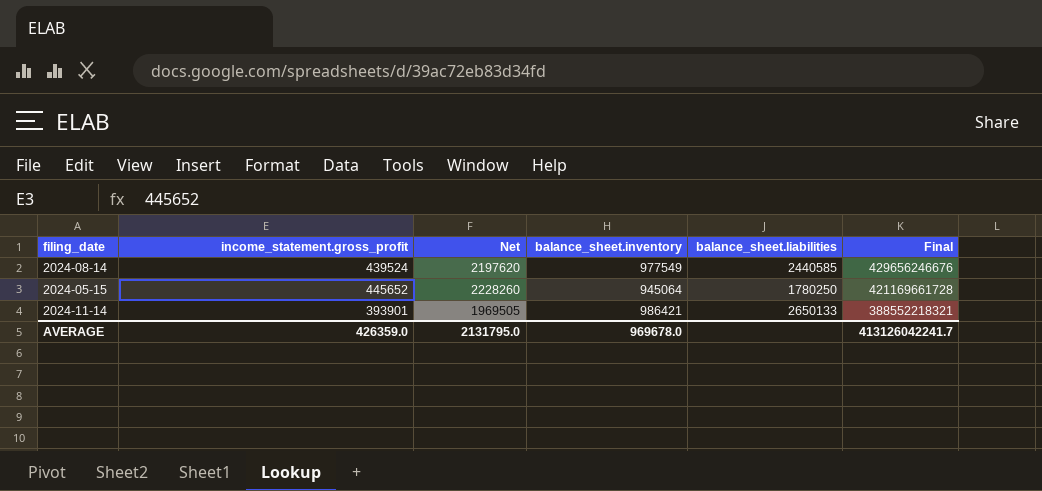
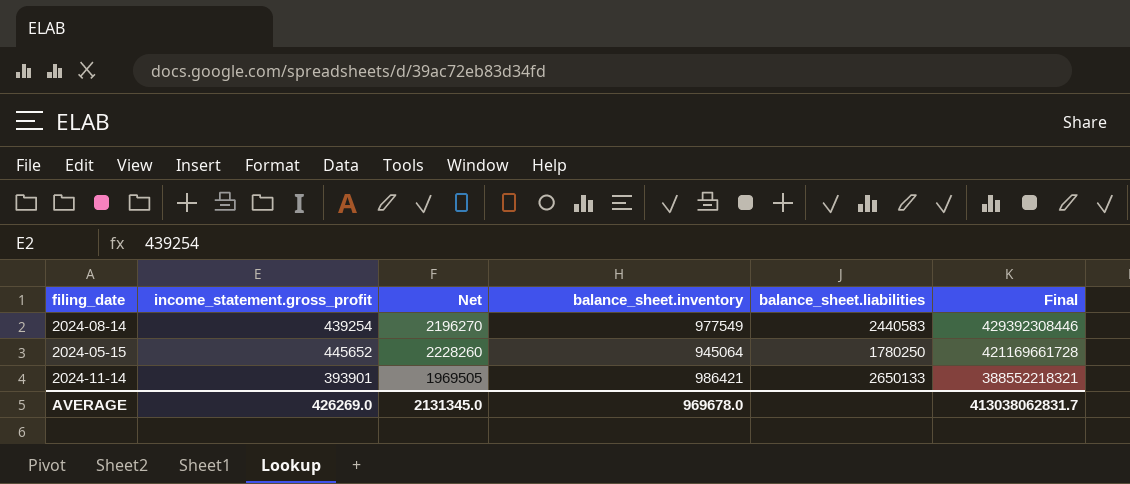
2024-08-14 | income_statement.gross_profit: 439524 -> 439254
2024-08-14 | Net: 2197620 -> 2196270
2024-08-14 | balance_sheet.liabilities: 2440585 -> 2440583
2024-08-14 | Final: 429656246676 -> 429392308446
AVERAGE | income_statement.gross_profit: 426359.0 -> 426269.0
AVERAGE | Net: 2131795.0 -> 2131345.0
AVERAGE | Final: 413126042241.7 -> 413038062831.7

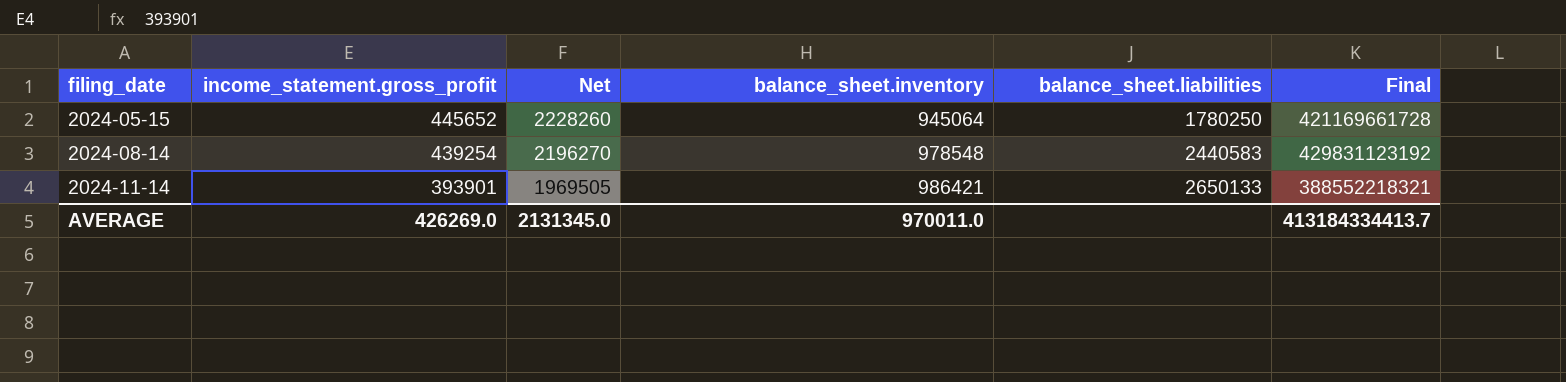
row order: Final descending -> filing_date ascending
2024-08-14 | balance_sheet.inventory: 977549 -> 978548
2024-08-14 | Final: 429392308446 -> 429831123192
AVERAGE | balance_sheet.inventory: 969678.0 -> 970011.0
AVERAGE | Final: 413038062831.7 -> 413184334413.7

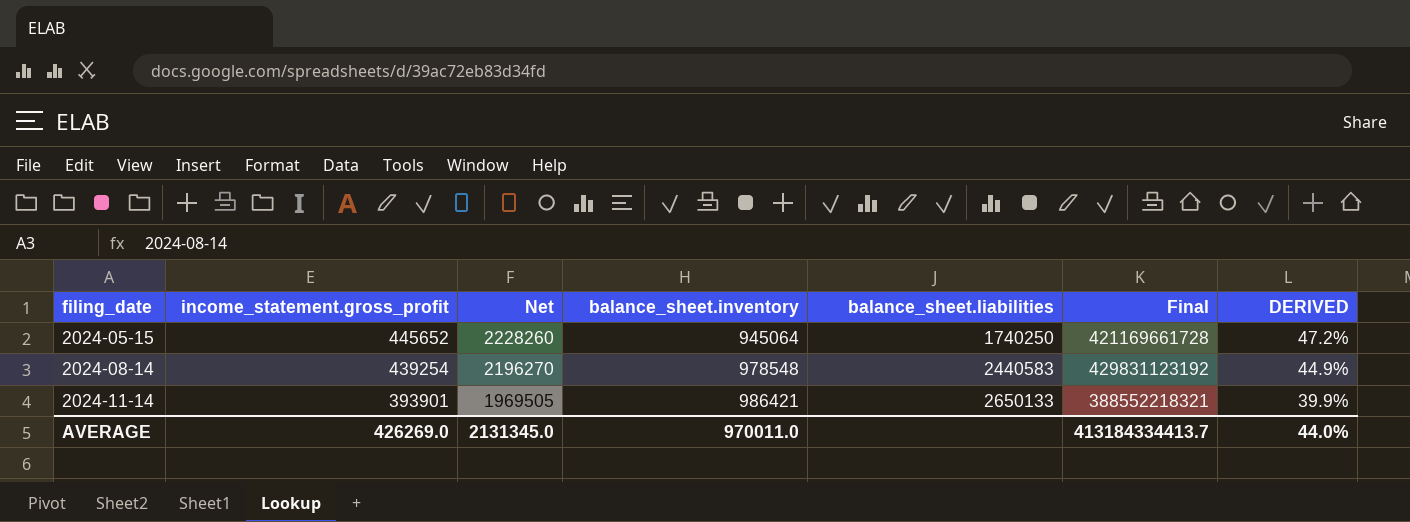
column DERIVED | formula: none -> [income_statement.gross_profit] / [balance_sheet.inventory]
2024-05-15 | balance_sheet.liabilities: 1780250 -> 1740250

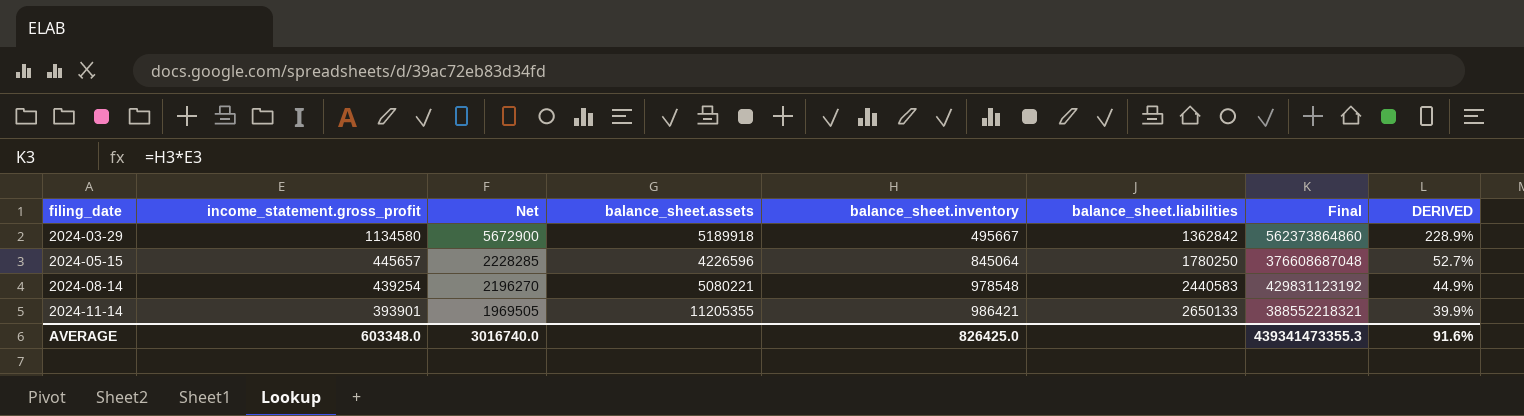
column balance_sheet.assets | position: none -> 4
row 2024-03-29: none -> 1134580 | 5672900 | 5189918 | 495667 | 1362842 | 562373864860 | 228.9%
2024-05-15 | income_statement.gross_profit: 445652 -> 445657
2024-05-15 | Net: 2228260 -> 2228285
2024-05-15 | balance_sheet.inventory: 945064 -> 845064
2024-05-15 | balance_sheet.liabilities: 1740250 -> 1780250
2024-05-15 | Final: 421169661728 -> 376608687048
2024-05-15 | DERIVED: 47.2% -> 52.7%
AVERAGE | income_statement.gross_profit: 426269.0 -> 603348.0
AVERAGE | Net: 2131345.0 -> 3016740.0
AVERAGE | balance_sheet.inventory: 970011.0 -> 826425.0
AVERAGE | Final: 413184334413.7 -> 439341473355.3
AVERAGE | DERIVED: 44.0% -> 91.6%

